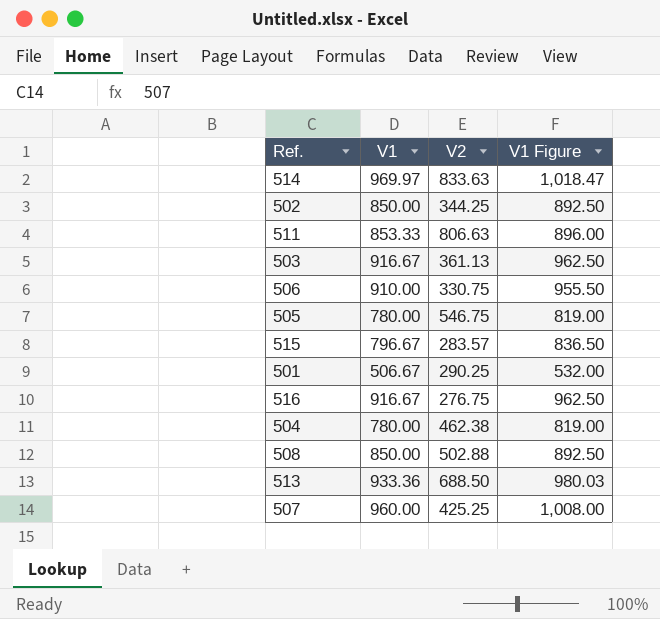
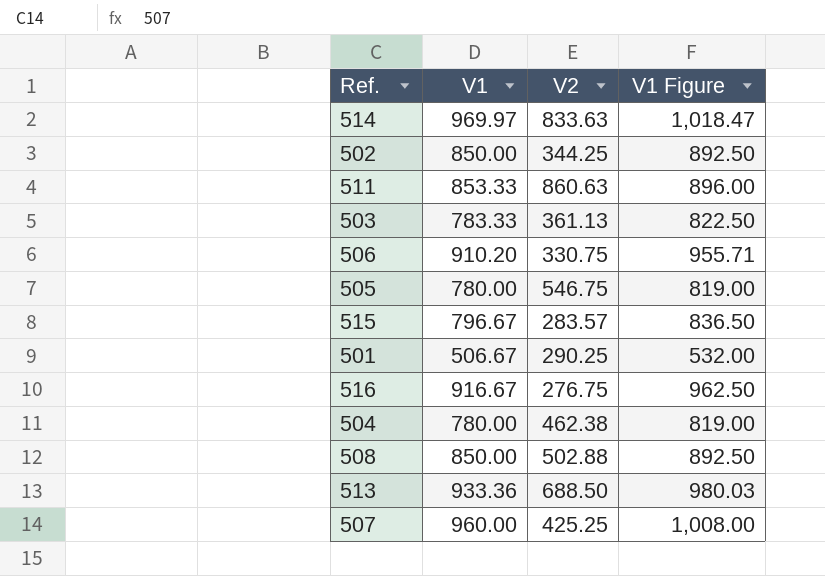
511 | V2: 806.63 -> 860.63
503 | V1: 916.67 -> 783.33
503 | V1 Figure: 962.50 -> 822.50
506 | V1: 910.00 -> 910.20
506 | V1 Figure: 955.50 -> 955.71

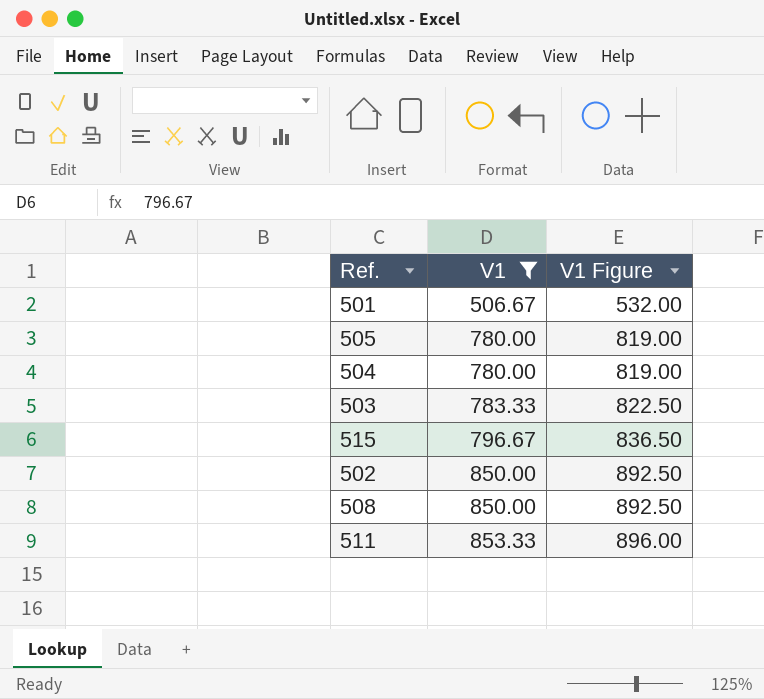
filter: none -> V1 <= 853.33
row order: none -> V1 ascending
column V2 | position: 3 -> none

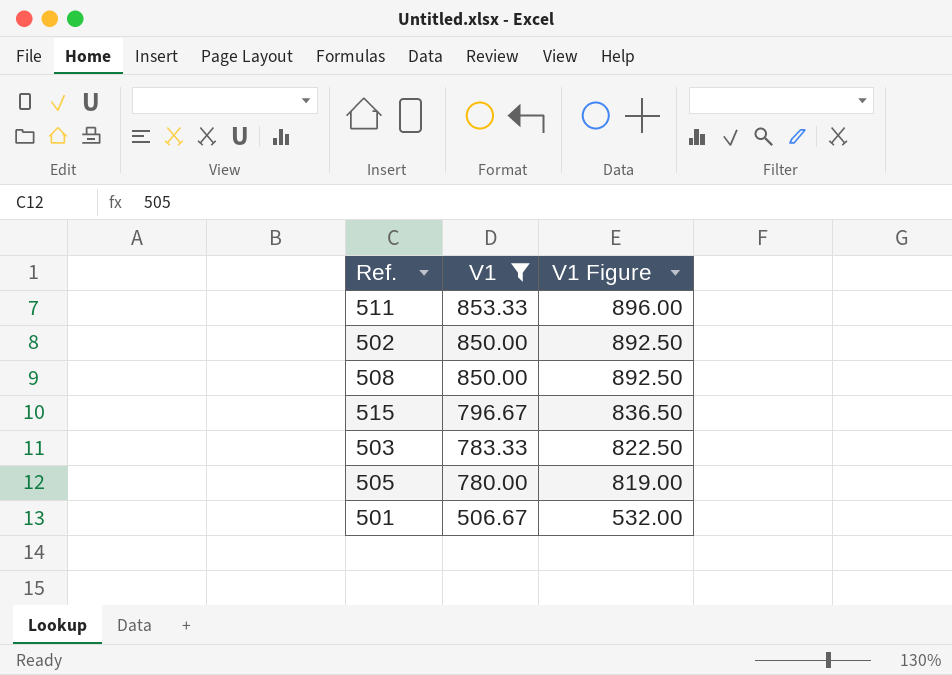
row order: V1 ascending -> V1 descending
row 504: 780.00 | 819.00 -> none

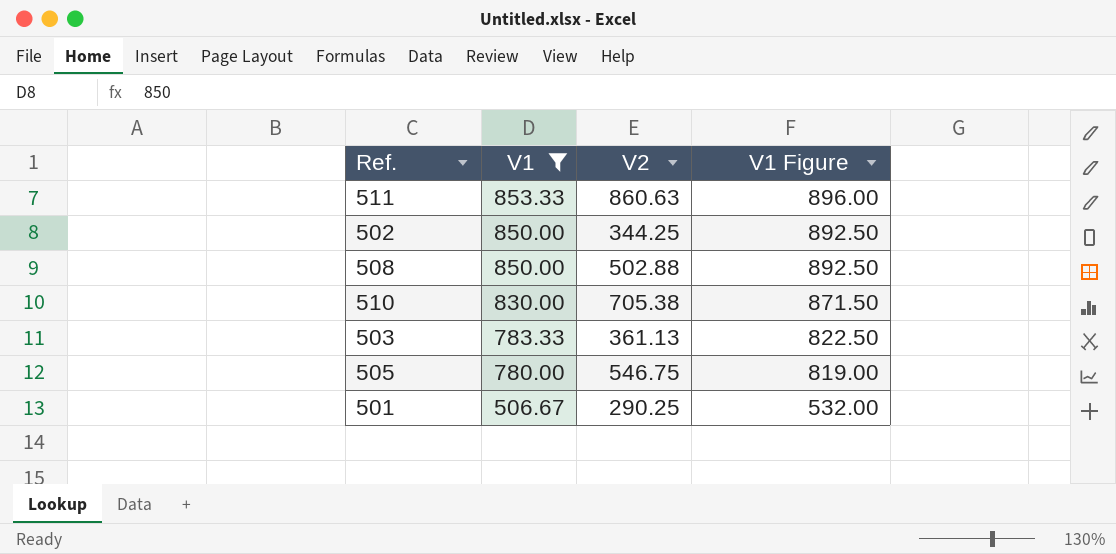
column V2 | position: none -> 3
row 515: 796.67 | 836.50 -> none
row 510: none -> 830.00 | 705.38 | 871.50

